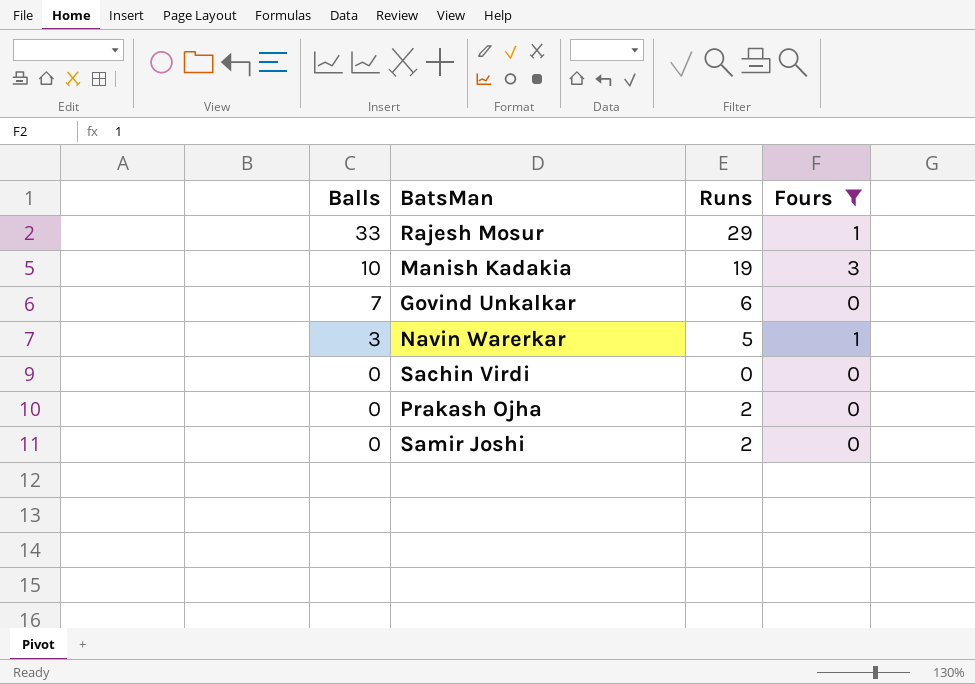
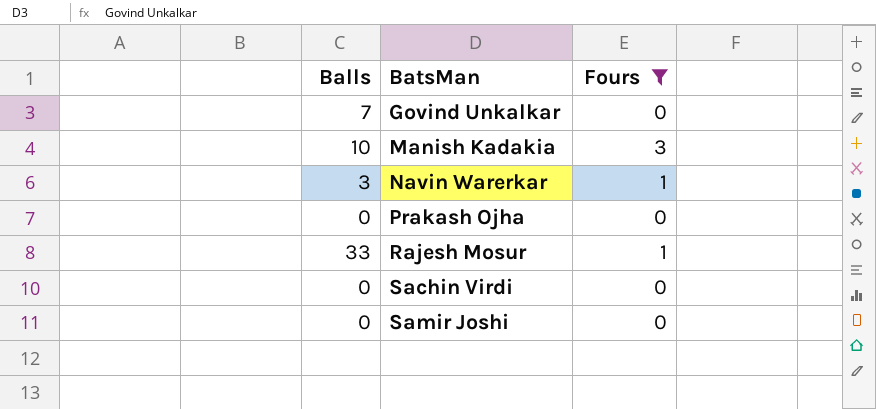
row order: Balls descending -> BatsMan ascending
column Runs | position: 3 -> none

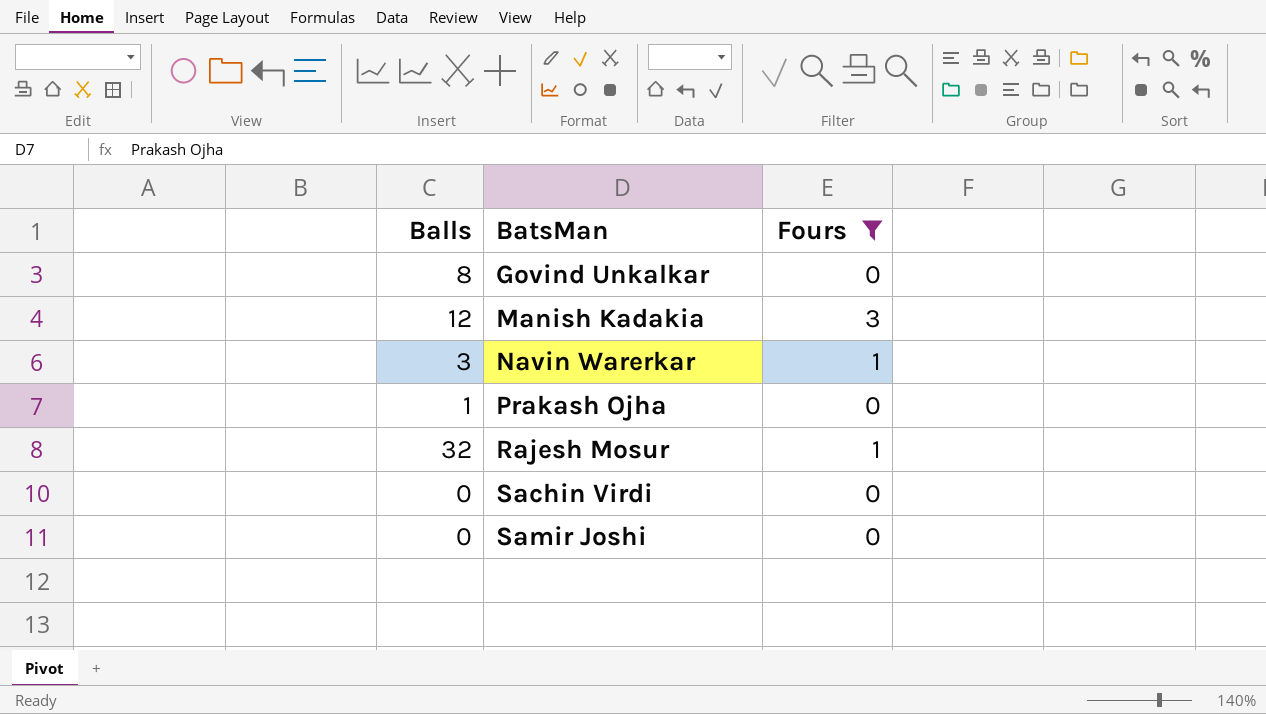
Govind Unkalkar | Balls: 7 -> 8
Manish Kadakia | Balls: 10 -> 12
Prakash Ojha | Balls: 0 -> 1
Rajesh Mosur | Balls: 33 -> 32

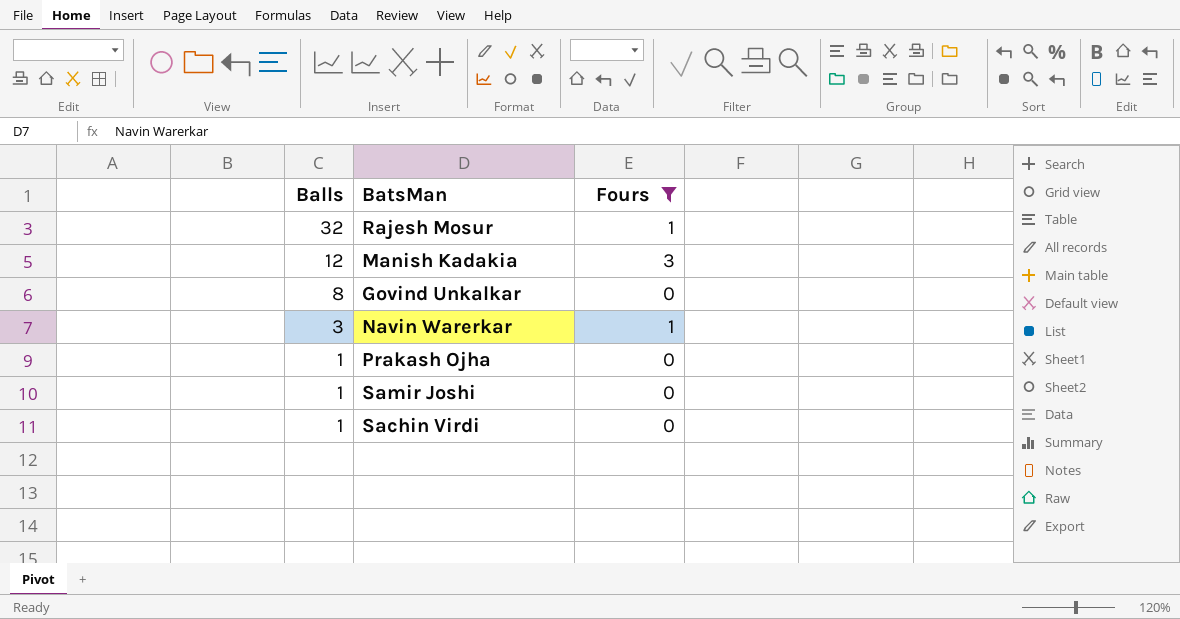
row order: BatsMan ascending -> Balls descending
Samir Joshi | Balls: 0 -> 1
Sachin Virdi | Balls: 0 -> 1

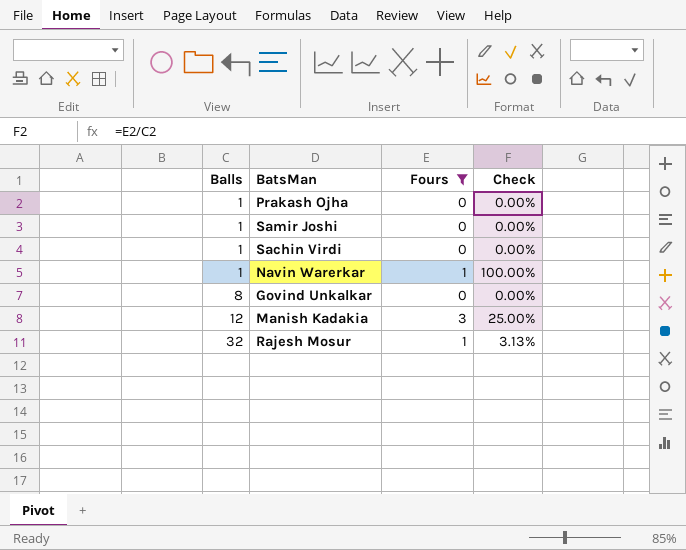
row order: Balls descending -> Balls ascending
column Check | formula: none -> [Fours] / [Balls]
Navin Warerkar | Balls: 3 -> 1

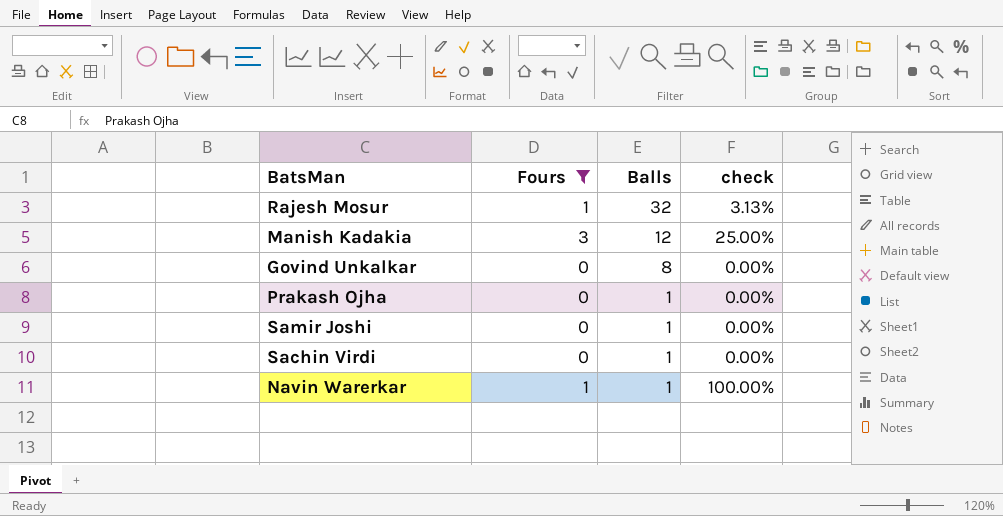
row order: Balls ascending -> Balls descending
column Balls | position: 1 -> 3
column name: Check -> check

